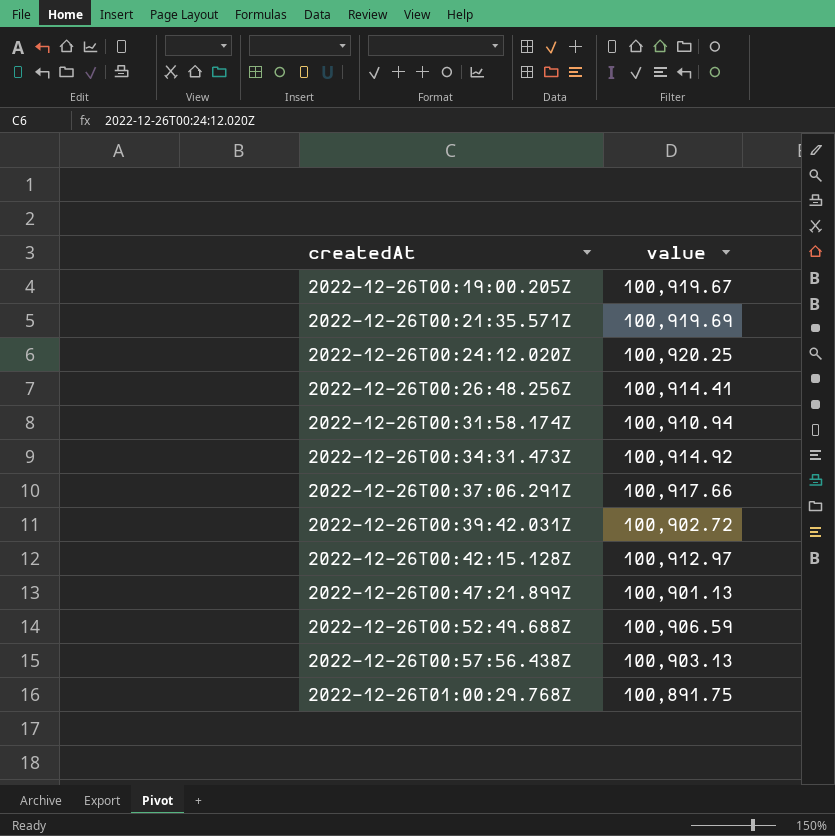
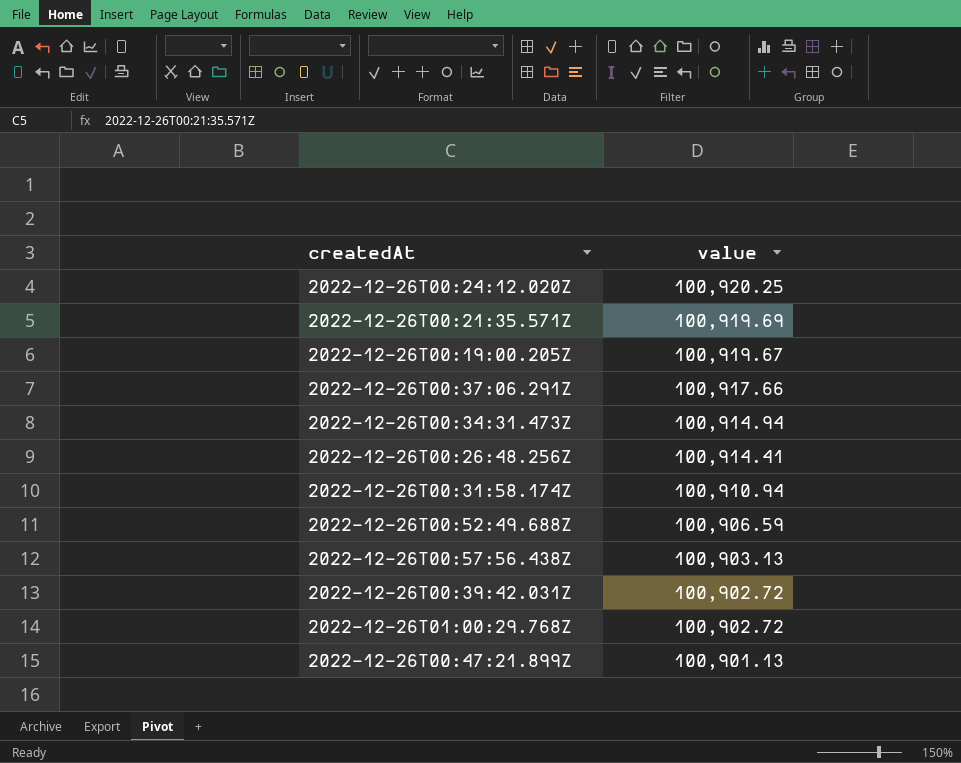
row order: createdAt ascending -> value descending
row 2022-12-26T00:42:15.128Z: 100,912.97 -> none
2022-12-26T00:34:31.473Z | value: 100,914.92 -> 100,914.94
2022-12-26T01:00:29.768Z | value: 100,891.75 -> 100,902.72

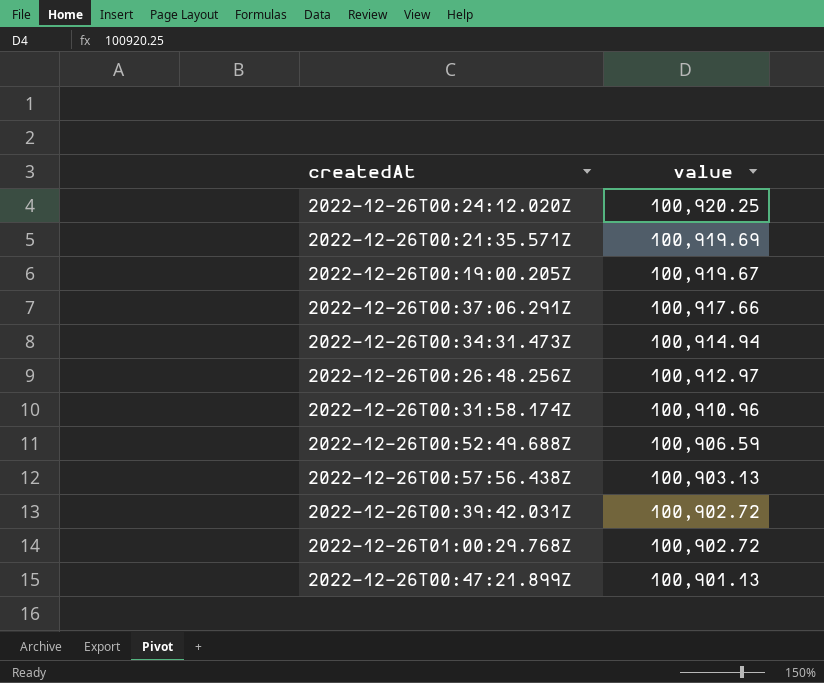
2022-12-26T00:26:48.256Z | value: 100,914.41 -> 100,912.97
2022-12-26T00:31:58.174Z | value: 100,910.94 -> 100,910.96

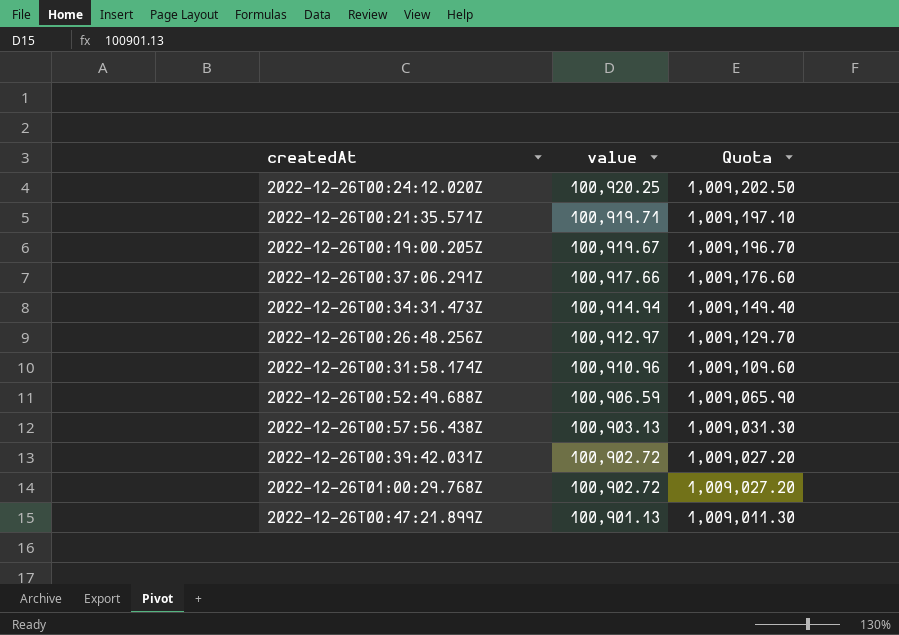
column Quota | formula: none -> [value] * 10
2022-12-26T00:21:35.571Z | value: 100,919.69 -> 100,919.71

